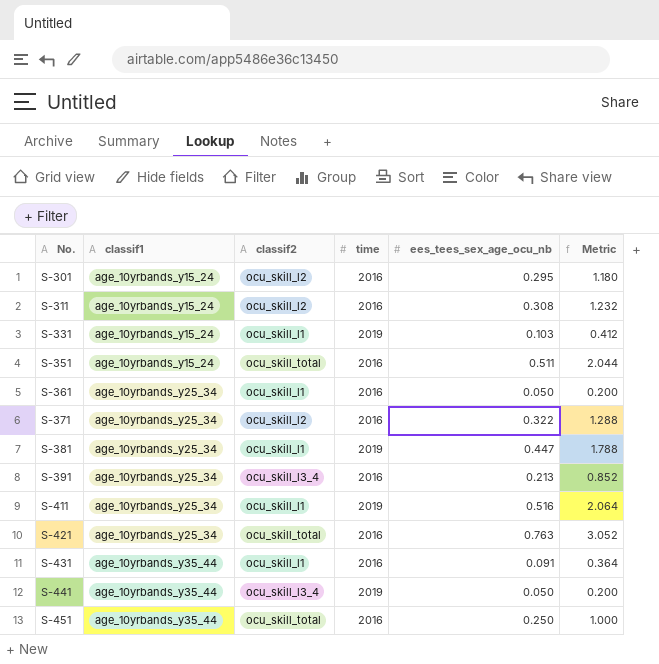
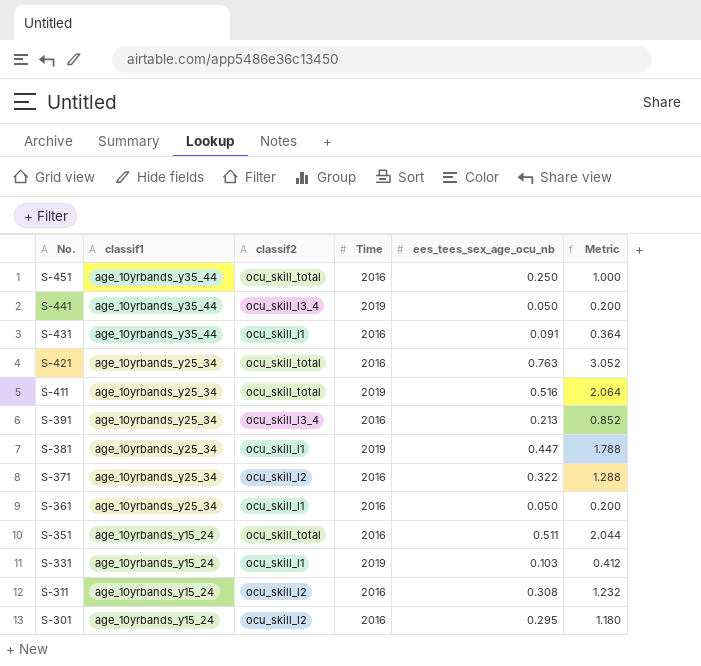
row order: No. ascending -> No. descending
column name: time -> Time
S-411 | classif2: ocu_skill_l1 -> ocu_skill_total

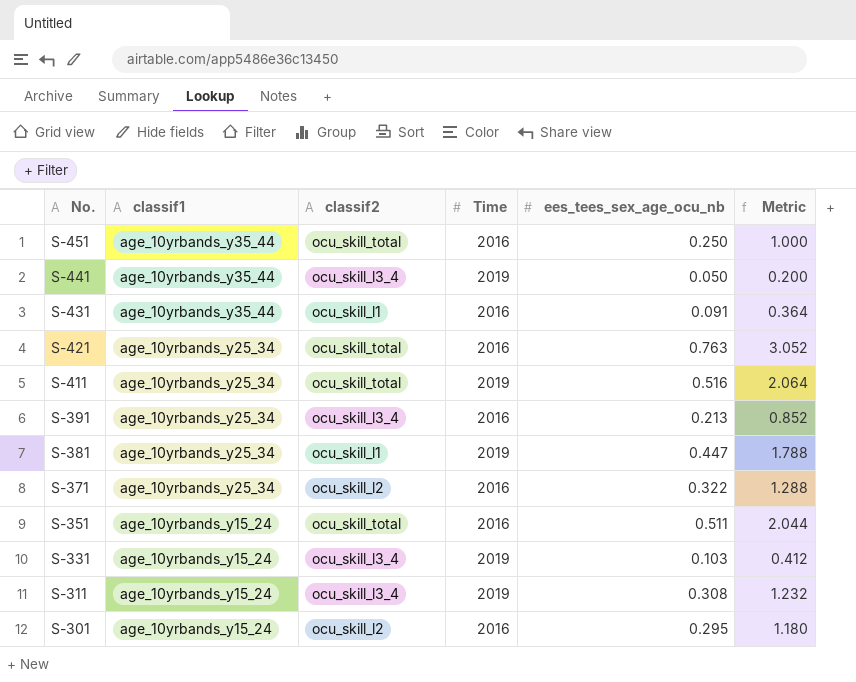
row S-361: age_10yrbands_y25_34 | ocu_skill_l1 | 2016 | 0.050 | 0.200 -> none
S-331 | classif2: ocu_skill_l1 -> ocu_skill_l3_4
S-311 | classif2: ocu_skill_l2 -> ocu_skill_l3_4
S-311 | Time: 2016 -> 2019

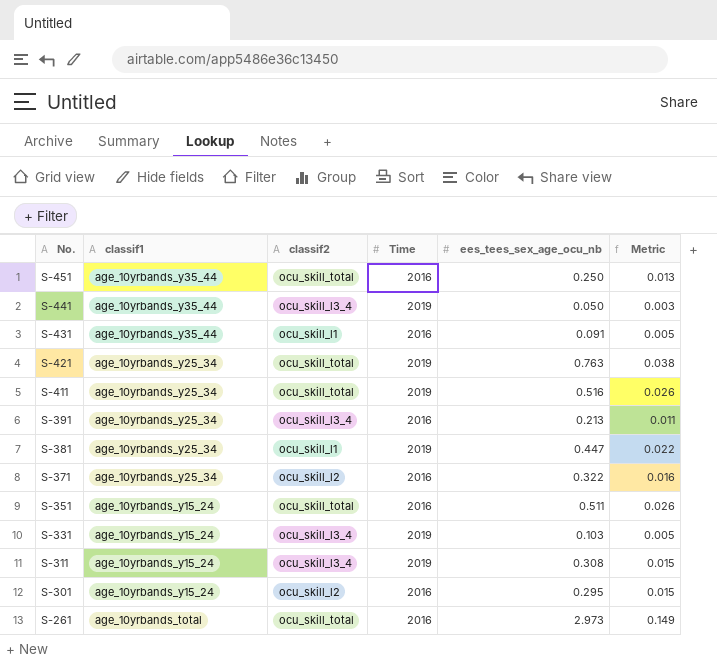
column Metric | formula: [ees_tees_sex_age_ocu_nb] * 4 -> [ees_tees_sex_age_ocu_nb] * 0.05
S-421 | Time: 2016 -> 2019
row S-261: none -> age_10yrbands_total | ocu_skill_total | 2016 | 2.973 | 0.149

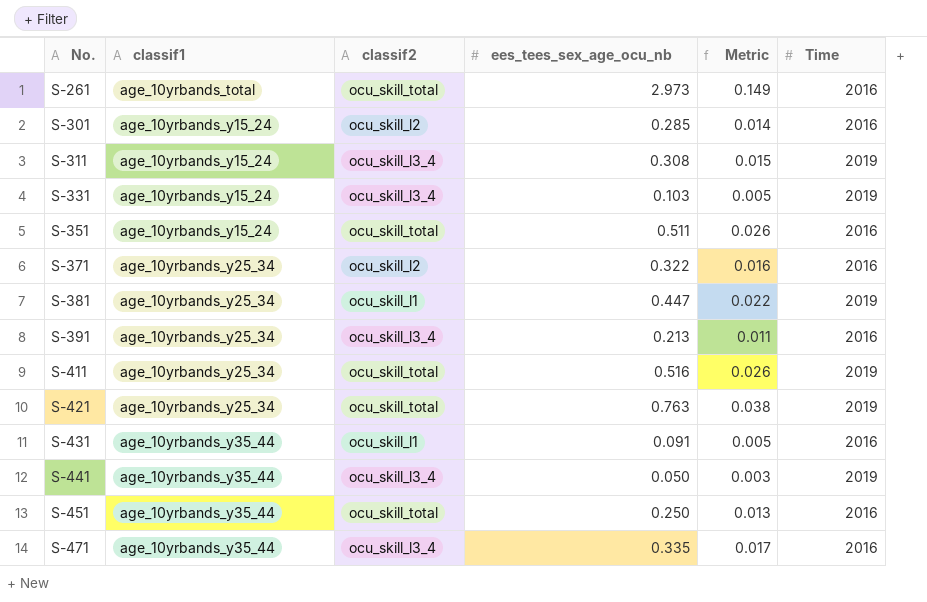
row order: No. descending -> No. ascending
column Time | position: 4 -> 6
S-301 | ees_tees_sex_age_ocu_nb: 0.295 -> 0.285
S-301 | Metric: 0.015 -> 0.014
row S-471: none -> age_10yrbands_y35_44 | ocu_skill_l3_4 | 0.335 | 0.017 | 2016

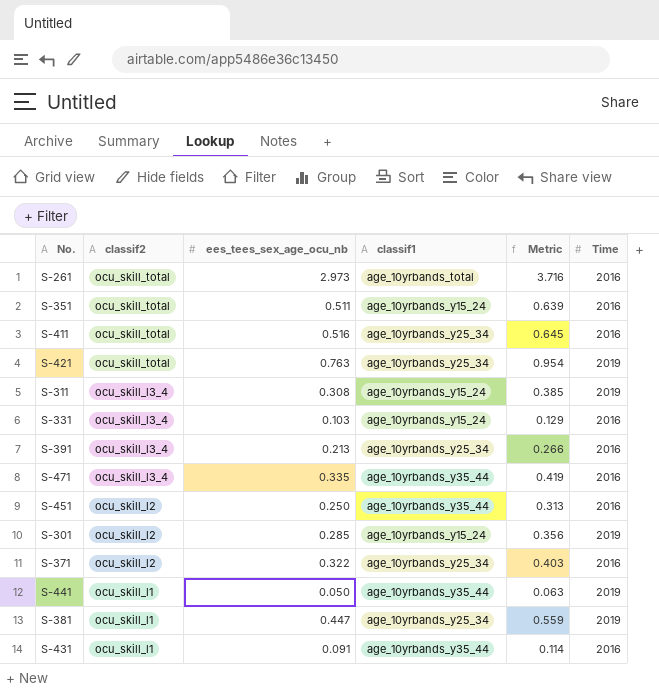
row order: No. ascending -> classif2 descending
column classif1 | position: 2 -> 4
column Metric | formula: [ees_tees_sex_age_ocu_nb] * 0.05 -> [ees_tees_sex_age_ocu_nb] * 1.25
S-411 | Time: 2019 -> 2016
S-331 | Time: 2019 -> 2016
S-451 | classif2: ocu_skill_total -> ocu_skill_l2
S-301 | Time: 2016 -> 2019
S-441 | classif2: ocu_skill_l3_4 -> ocu_skill_l1

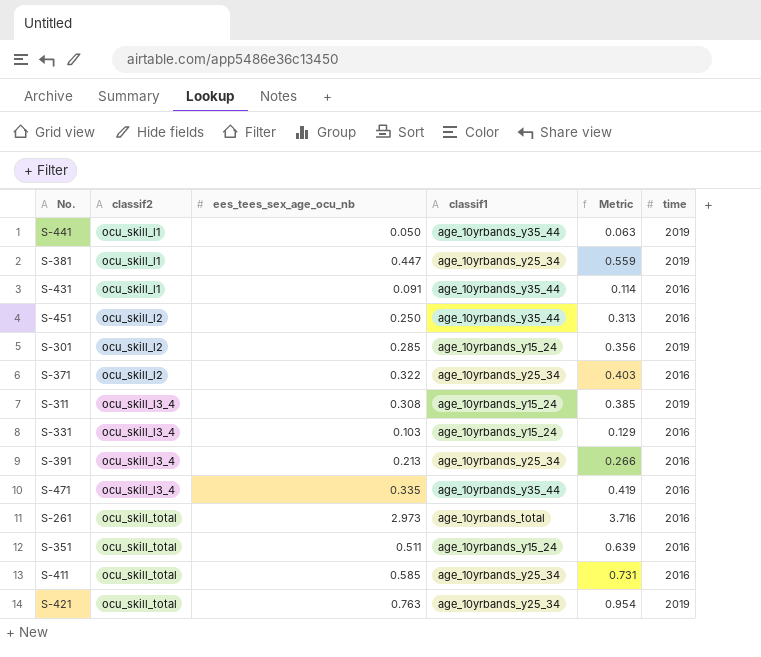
row order: classif2 descending -> classif2 ascending
column name: Time -> time
S-411 | ees_tees_sex_age_ocu_nb: 0.516 -> 0.585
S-411 | Metric: 0.645 -> 0.731

